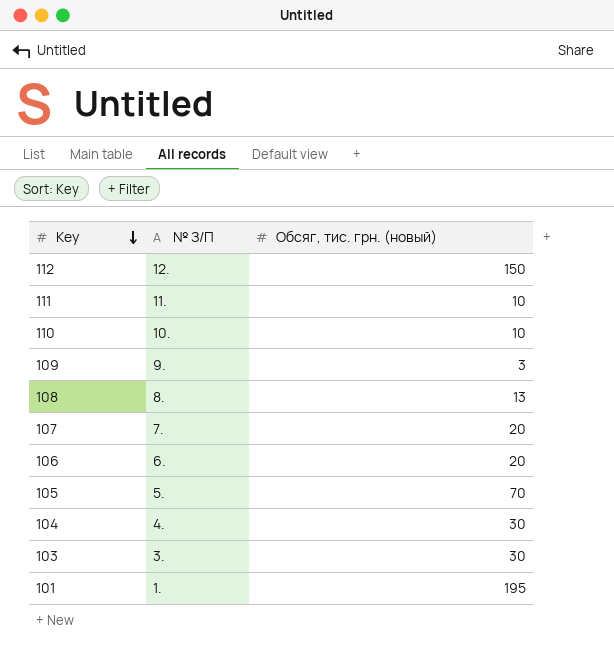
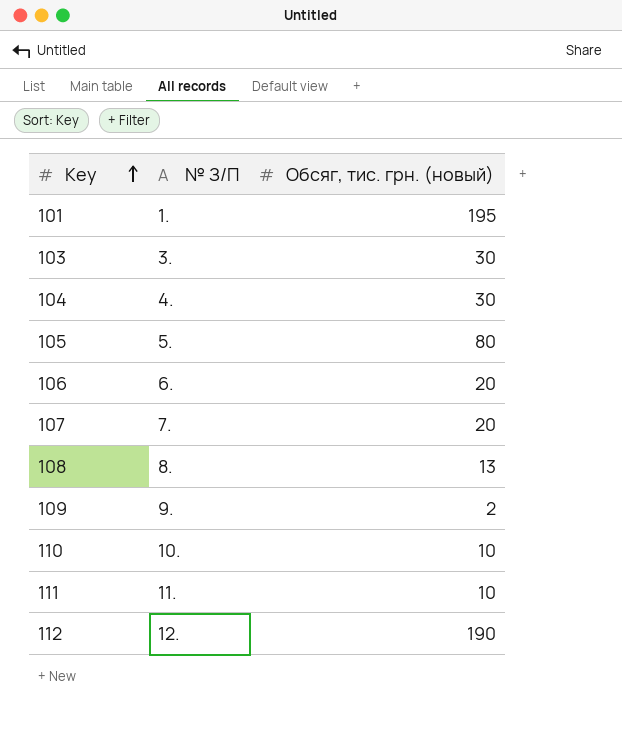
row order: Key descending -> Key ascending
105 | Обсяг, тис. грн. (новый): 70 -> 80
109 | Обсяг, тис. грн. (новый): 3 -> 2
112 | Обсяг, тис. грн. (новый): 150 -> 190

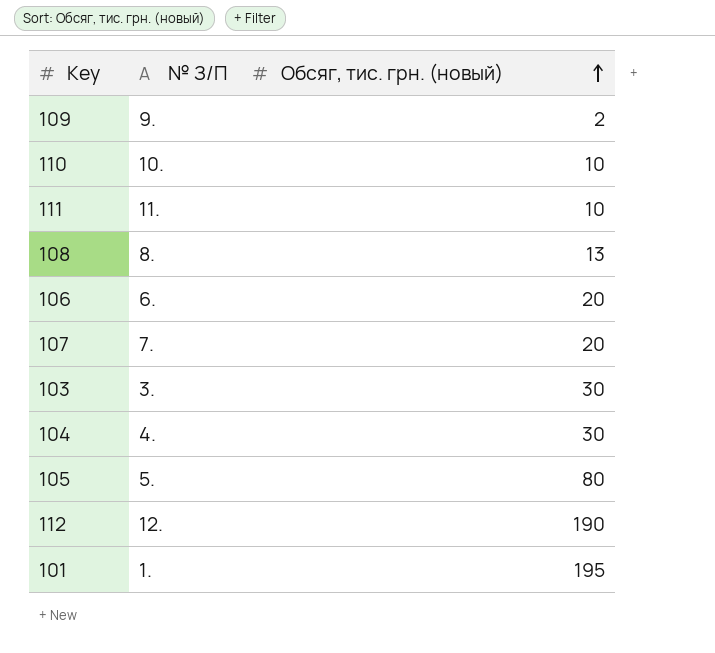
row order: Key ascending -> Обсяг, тис. грн. (новый) ascending

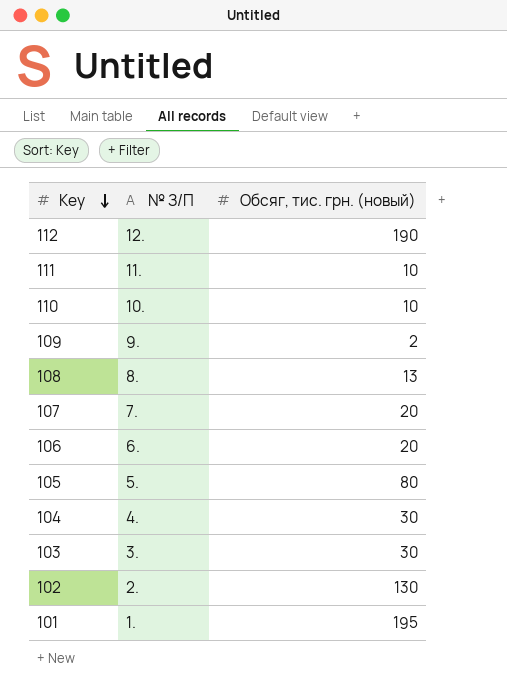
row order: Обсяг, тис. грн. (новый) ascending -> Key descending
row 102: none -> 2. | 130

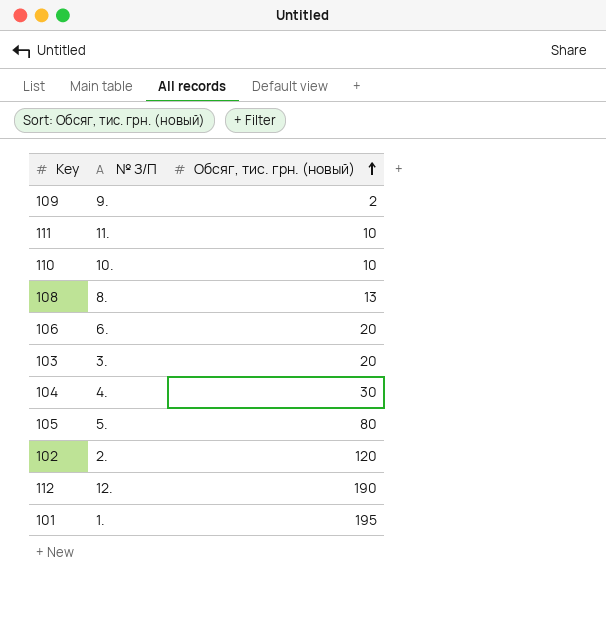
row order: Key descending -> Обсяг, тис. грн. (новый) ascending
row 107: 7. | 20 -> none
103 | Обсяг, тис. грн. (новый): 30 -> 20
102 | Обсяг, тис. грн. (новый): 130 -> 120

